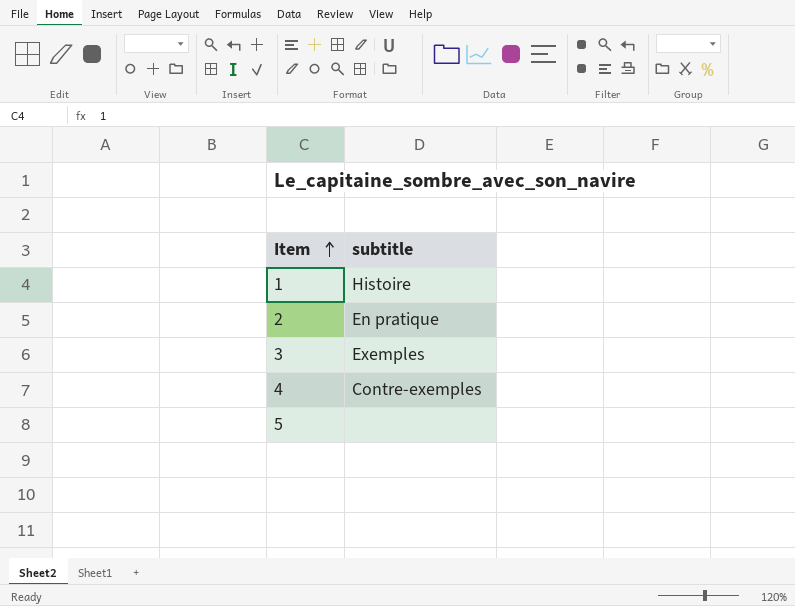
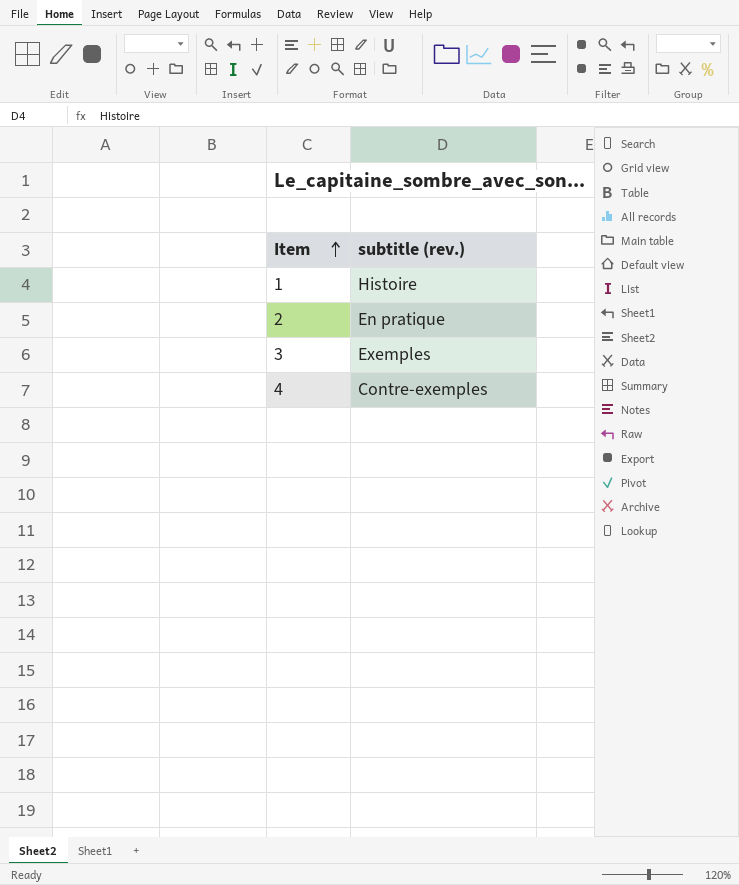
column name: subtitle -> subtitle (rev.)
row 5: none -> none

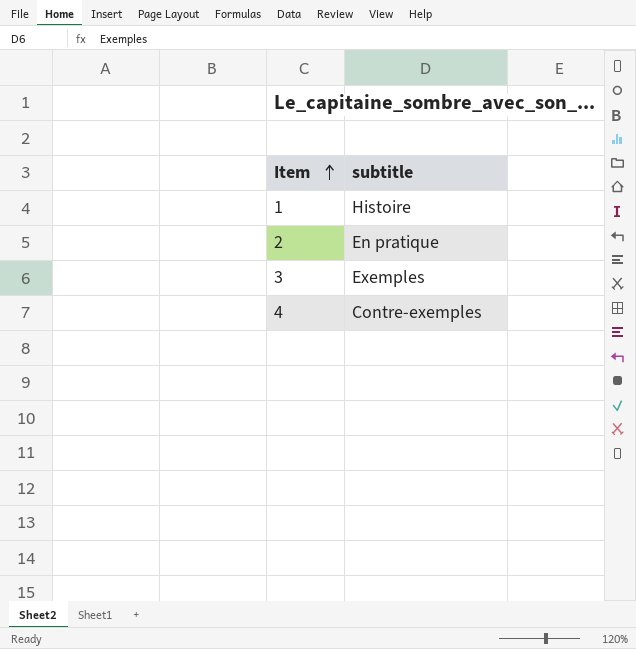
column name: subtitle (rev.) -> subtitle

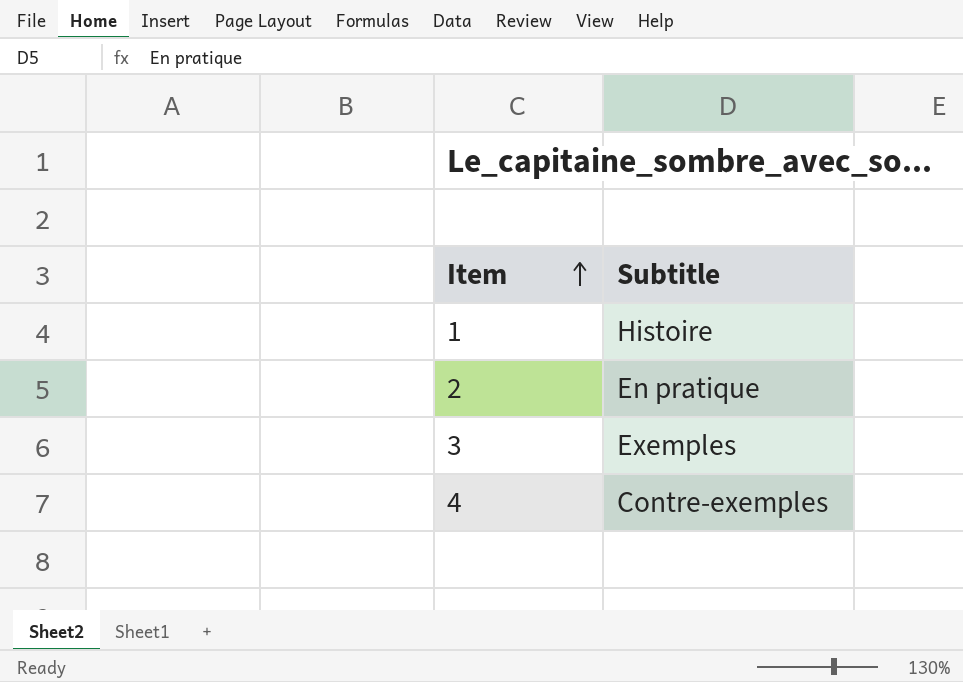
column name: subtitle -> Subtitle

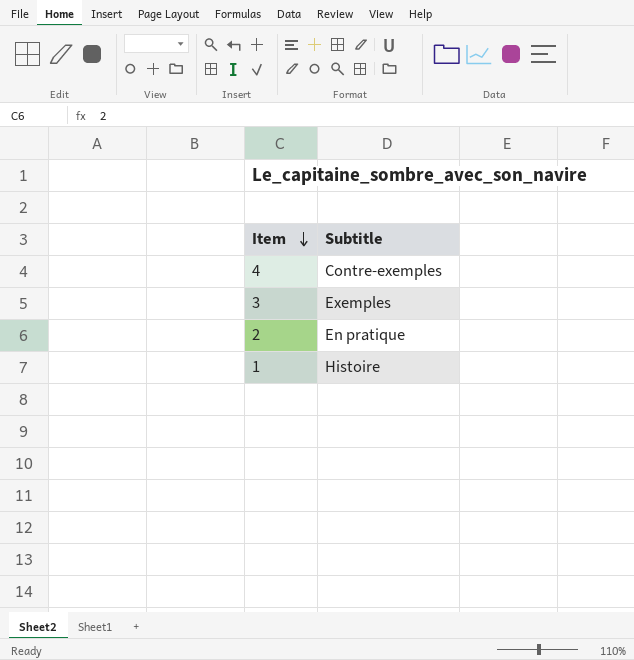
row order: Item ascending -> Item descending

